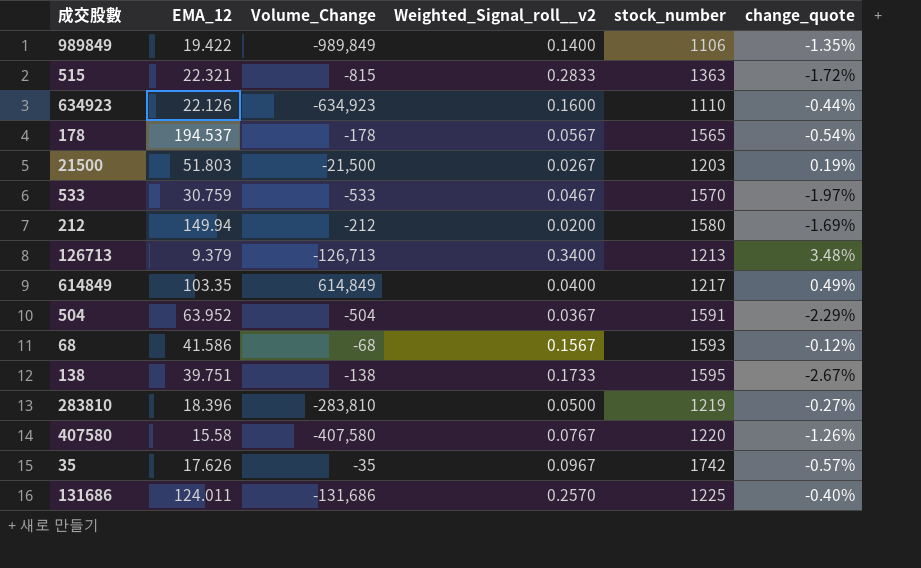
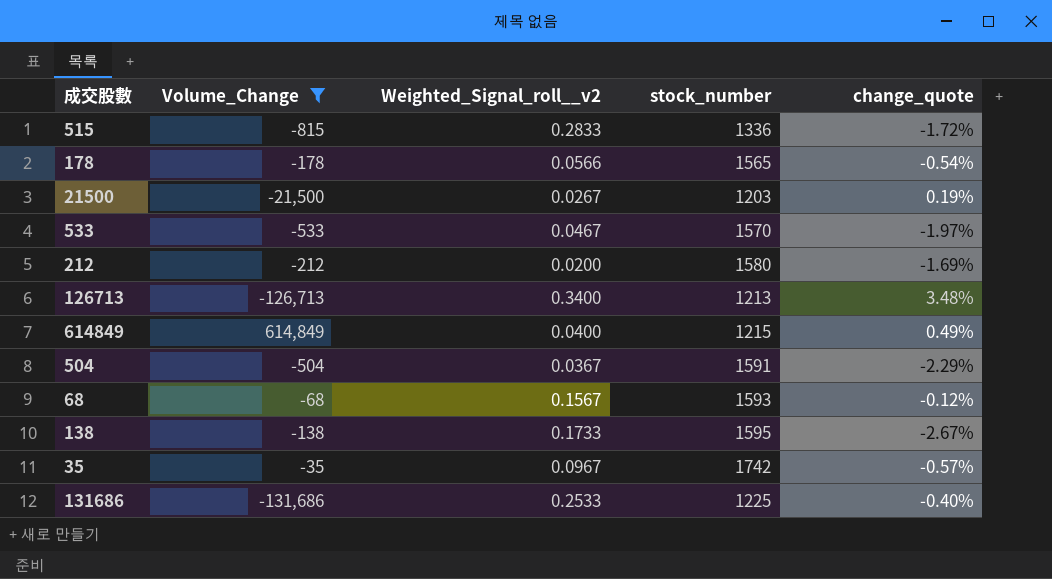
filter: none -> Volume_Change >= -131,686
column EMA_12 | position: 2 -> none
515 | stock_number: 1363 -> 1336
178 | Weighted_Signal_roll__v2: 0.0567 -> 0.0566
614849 | stock_number: 1217 -> 1215
131686 | Weighted_Signal_roll__v2: 0.2570 -> 0.2533

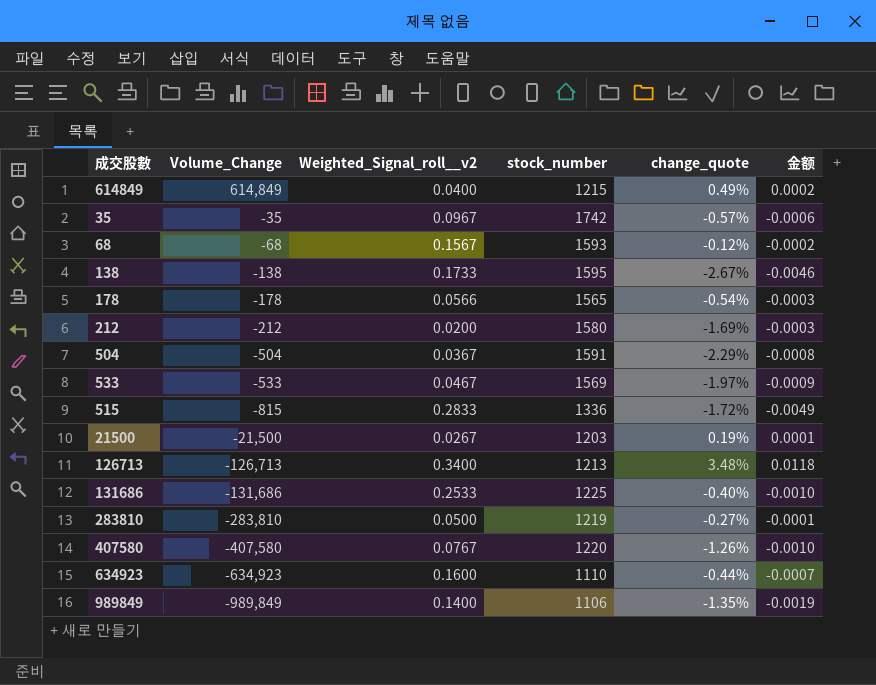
filter: Volume_Change >= -131,686 -> none
row order: none -> Volume_Change descending
column 金额 | formula: none -> [Weighted_Signal_roll__v2] * [change_quote]
533 | stock_number: 1570 -> 1569

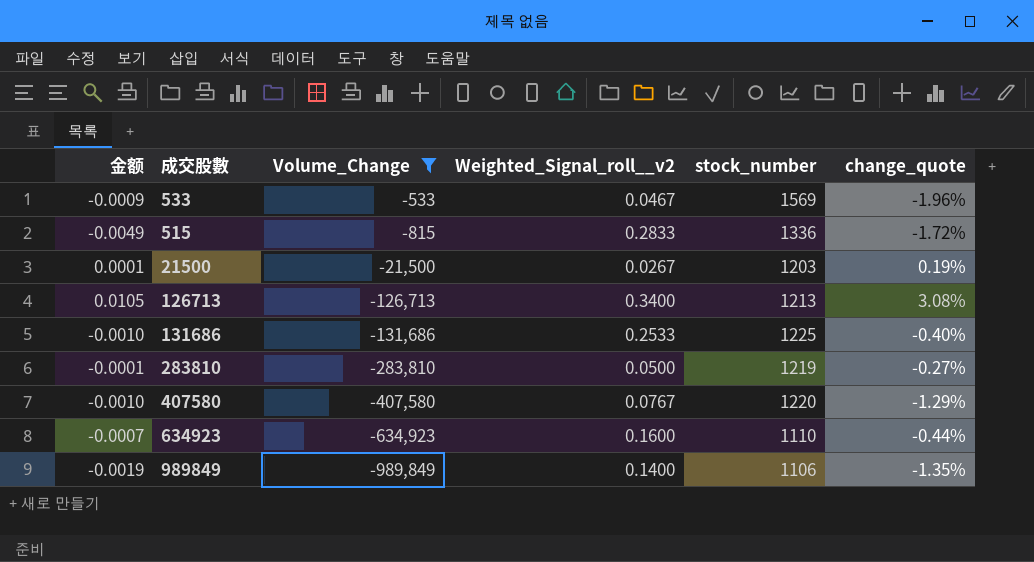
filter: none -> Volume_Change <= -533
column 金额 | position: 6 -> 1
533 | change_quote: -1.97% -> -1.96%
126713 | 金额: 0.0118 -> 0.0105
126713 | change_quote: 3.48% -> 3.08%
407580 | change_quote: -1.26% -> -1.29%

